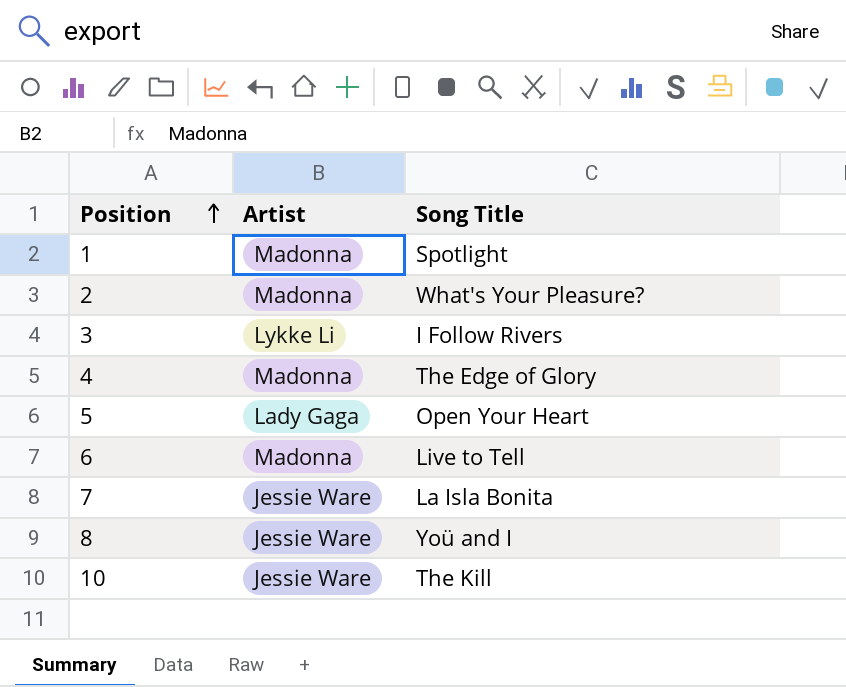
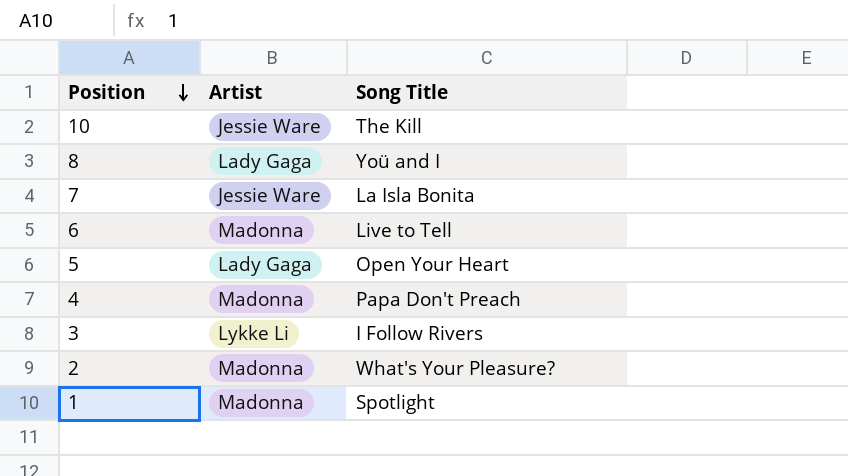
row order: Position ascending -> Position descending
8 | Artist: Jessie Ware -> Lady Gaga
4 | Song Title: The Edge of Glory -> Papa Don't Preach

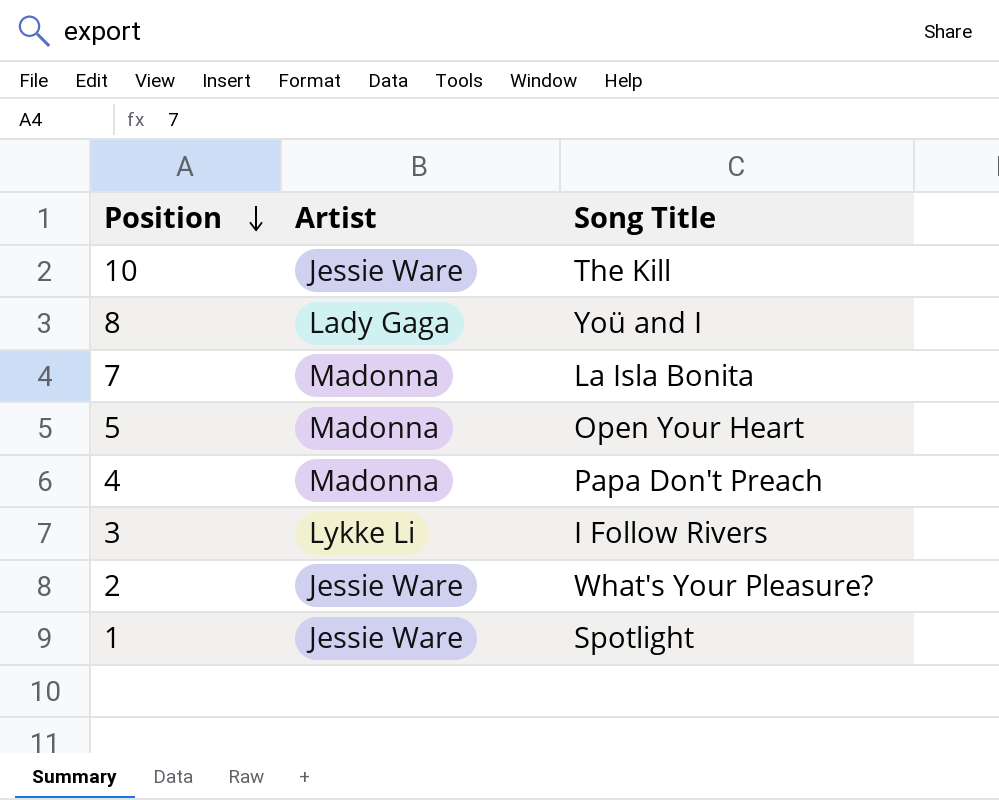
row 6: Madonna | Live to Tell -> none
7 | Artist: Jessie Ware -> Madonna
5 | Artist: Lady Gaga -> Madonna
2 | Artist: Madonna -> Jessie Ware
1 | Artist: Madonna -> Jessie Ware

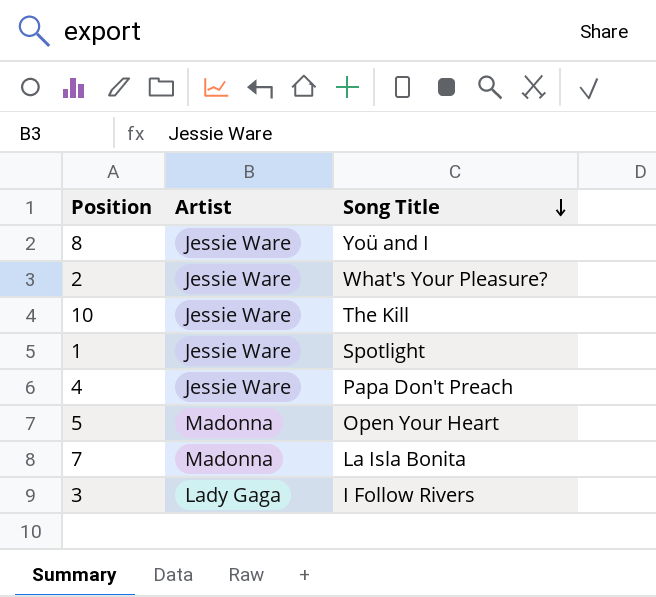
row order: Position descending -> Song Title descending
8 | Artist: Lady Gaga -> Jessie Ware
4 | Artist: Madonna -> Jessie Ware
3 | Artist: Lykke Li -> Lady Gaga

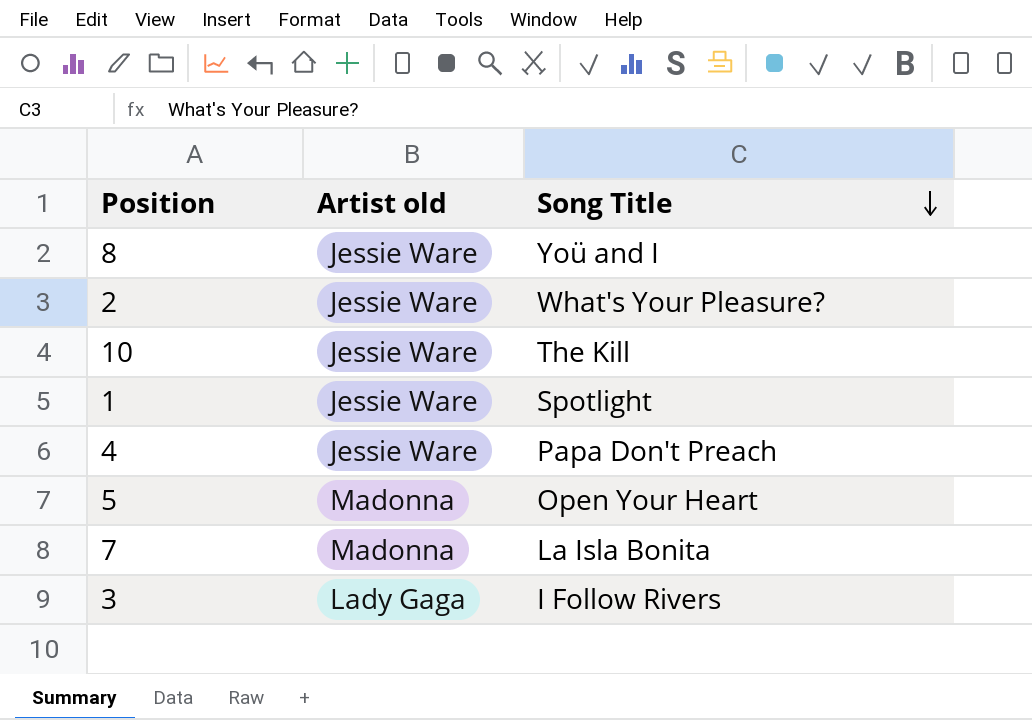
column name: Artist -> Artist old

